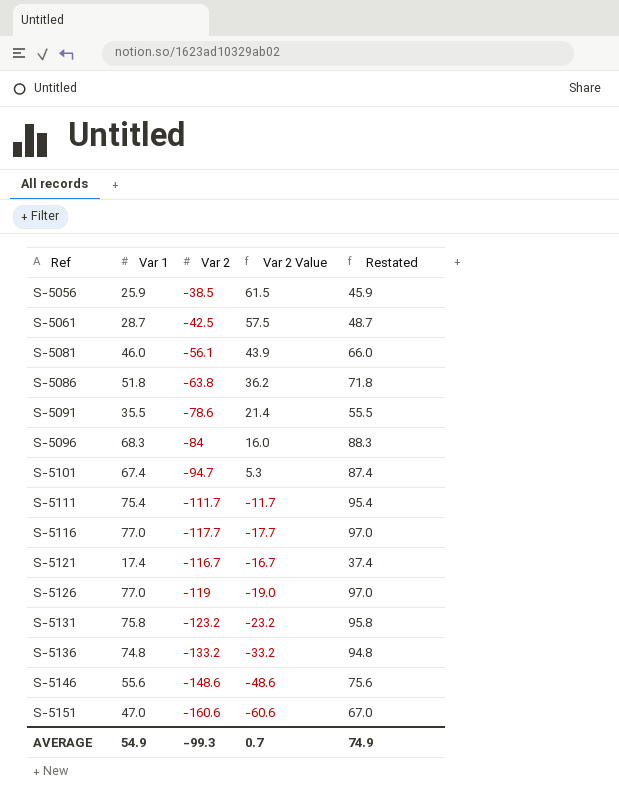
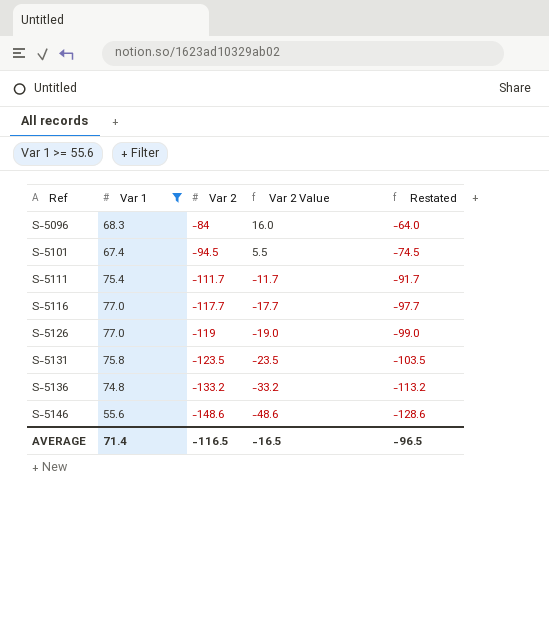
filter: none -> Var 1 >= 55.6
column Restated | formula: [Var 1] + 20 -> [Var 2] + 20
S-5101 | Var 2: -94.7 -> -94.5
S-5101 | Var 2 Value: 5.3 -> 5.5
S-5131 | Var 2: -123.2 -> -123.5
S-5131 | Var 2 Value: -23.2 -> -23.5
AVERAGE | Var 1: 54.9 -> 71.4
AVERAGE | Var 2: -99.3 -> -116.5
AVERAGE | Var 2 Value: 0.7 -> -16.5
AVERAGE | Restated: 74.9 -> -96.5

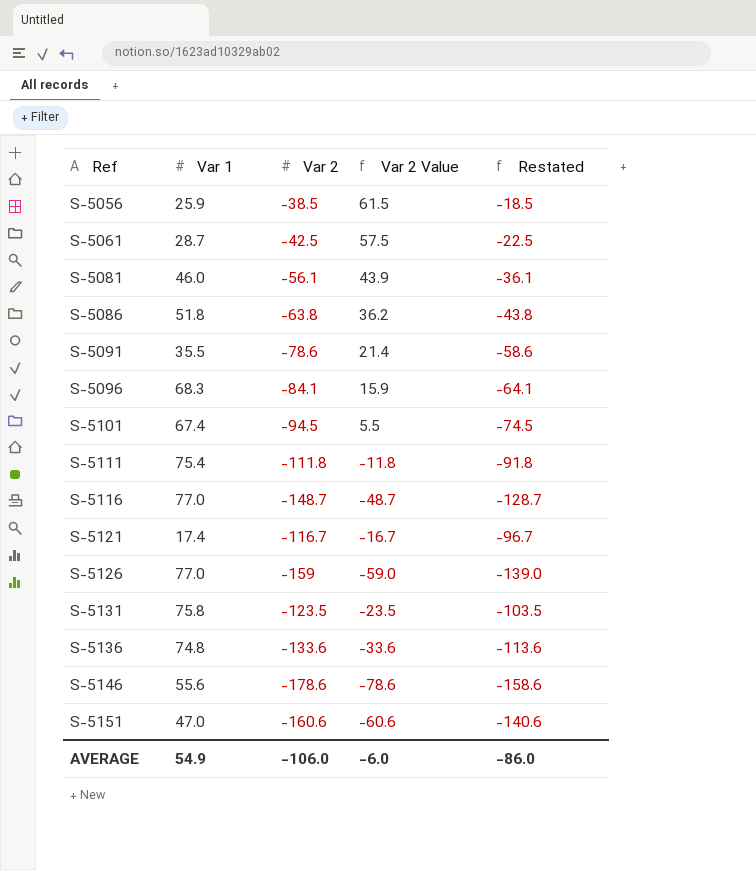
filter: Var 1 >= 55.6 -> none
S-5096 | Var 2: -84 -> -84.1
S-5096 | Var 2 Value: 16.0 -> 15.9
S-5096 | Restated: -64.0 -> -64.1
S-5111 | Var 2: -111.7 -> -111.8
S-5111 | Var 2 Value: -11.7 -> -11.8
S-5111 | Restated: -91.7 -> -91.8
S-5116 | Var 2: -117.7 -> -148.7
S-5116 | Var 2 Value: -17.7 -> -48.7
S-5116 | Restated: -97.7 -> -128.7
S-5126 | Var 2: -119 -> -159
S-5126 | Var 2 Value: -19.0 -> -59.0
S-5126 | Restated: -99.0 -> -139.0
S-5136 | Var 2: -133.2 -> -133.6
S-5136 | Var 2 Value: -33.2 -> -33.6
S-5136 | Restated: -113.2 -> -113.6
S-5146 | Var 2: -148.6 -> -178.6
S-5146 | Var 2 Value: -48.6 -> -78.6
S-5146 | Restated: -128.6 -> -158.6
AVERAGE | Var 1: 71.4 -> 54.9
AVERAGE | Var 2: -116.5 -> -106.0
AVERAGE | Var 2 Value: -16.5 -> -6.0
AVERAGE | Restated: -96.5 -> -86.0

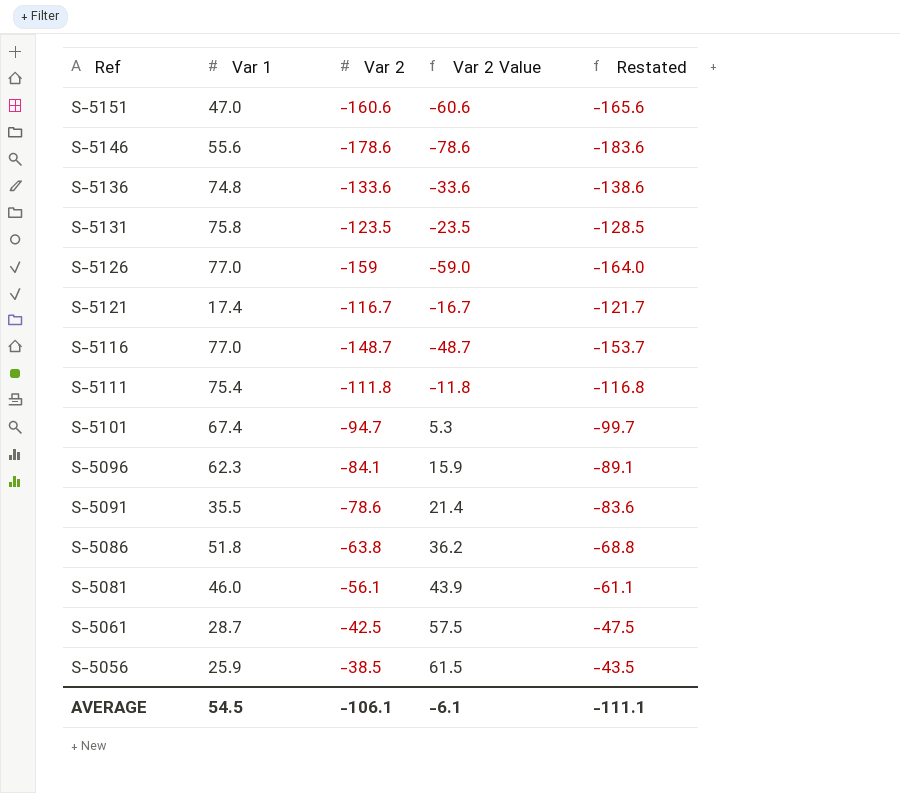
row order: Ref ascending -> Ref descending
column Restated | formula: [Var 2] + 20 -> [Var 2] - 5
S-5101 | Var 2: -94.5 -> -94.7
S-5101 | Var 2 Value: 5.5 -> 5.3
S-5096 | Var 1: 68.3 -> 62.3
AVERAGE | Var 1: 54.9 -> 54.5
AVERAGE | Var 2: -106.0 -> -106.1
AVERAGE | Var 2 Value: -6.0 -> -6.1
AVERAGE | Restated: -86.0 -> -111.1

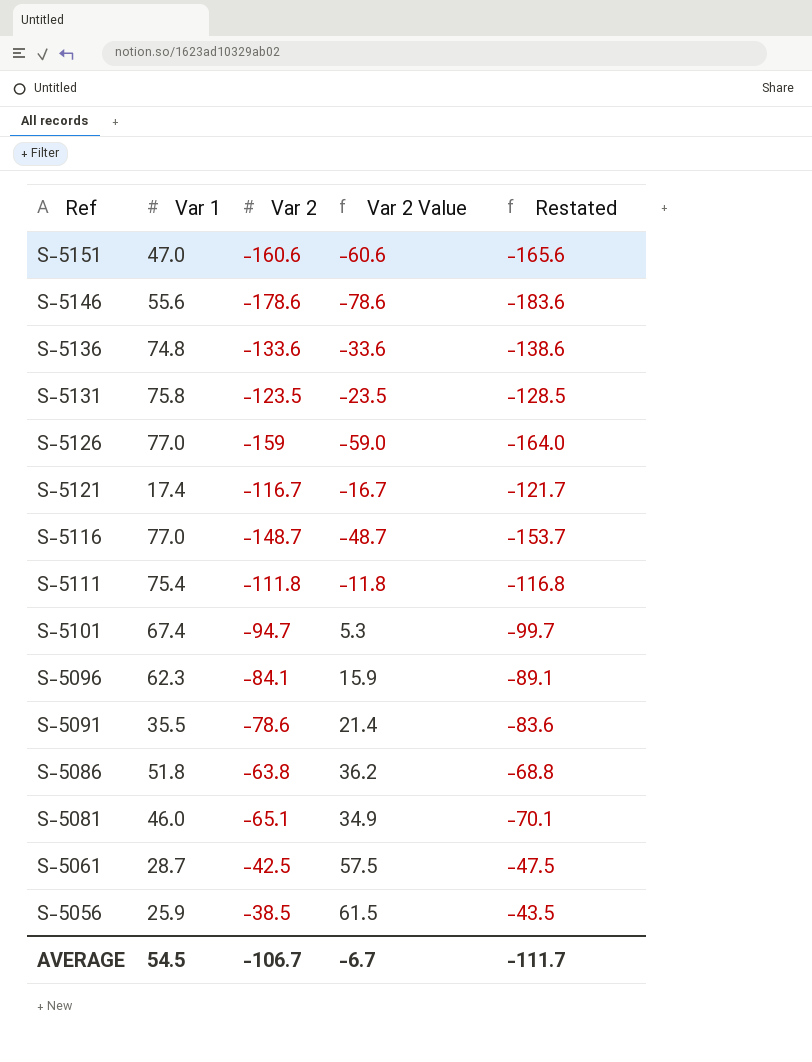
S-5081 | Var 2: -56.1 -> -65.1
S-5081 | Var 2 Value: 43.9 -> 34.9
S-5081 | Restated: -61.1 -> -70.1
AVERAGE | Var 2: -106.1 -> -106.7
AVERAGE | Var 2 Value: -6.1 -> -6.7
AVERAGE | Restated: -111.1 -> -111.7

